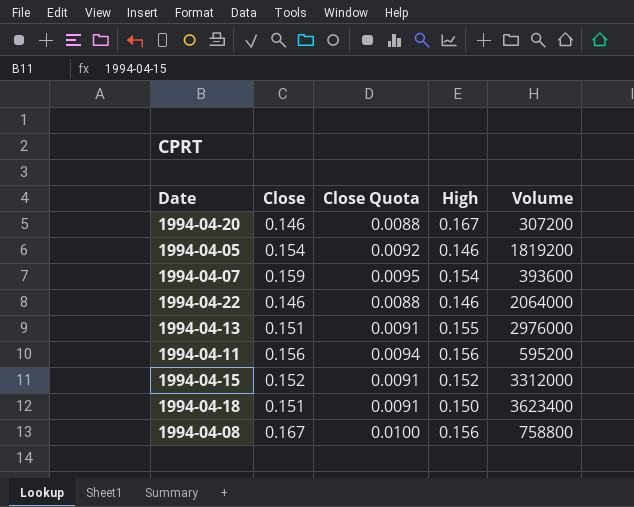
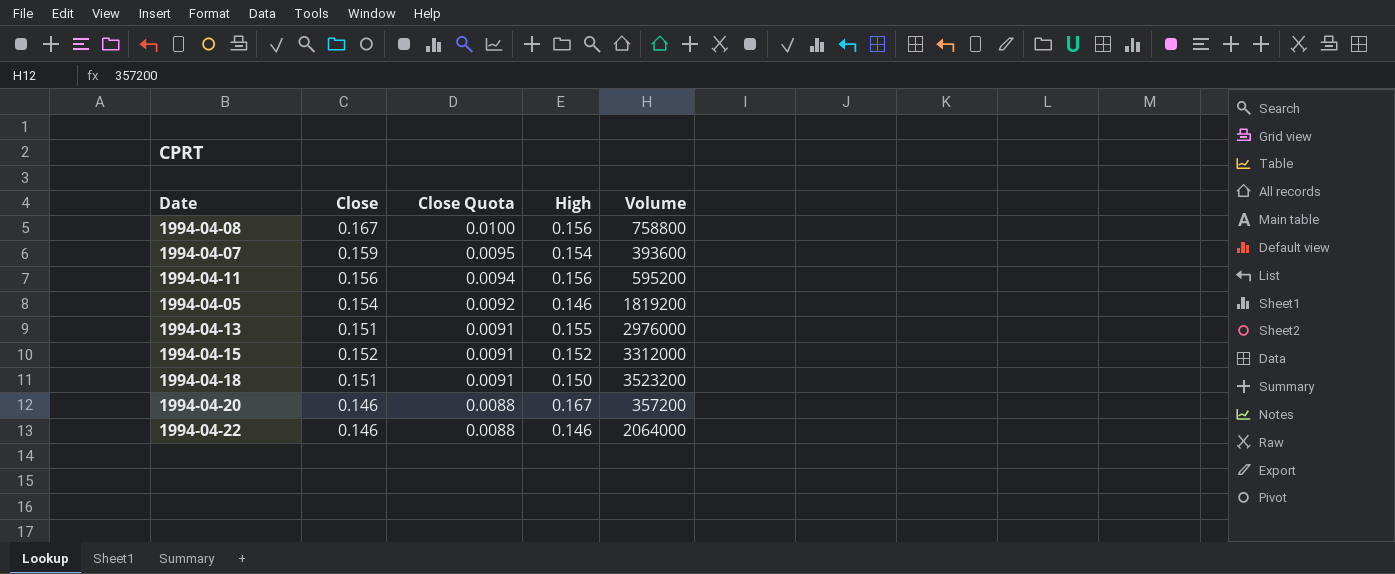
row order: none -> Close Quota descending
1994-04-18 | Volume: 3623400 -> 3523200
1994-04-20 | Volume: 307200 -> 357200

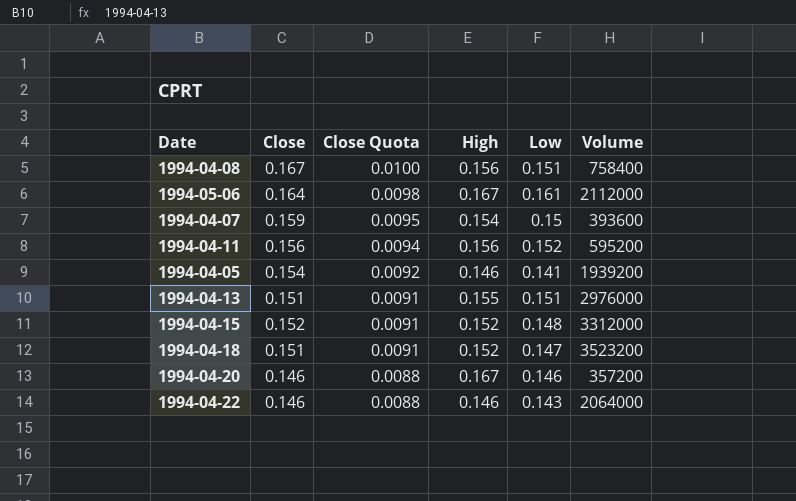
column Low | position: none -> 5
1994-04-08 | Volume: 758800 -> 758400
row 1994-05-06: none -> 0.164 | 0.0098 | 0.167 | 0.161 | 2112000
1994-04-05 | Volume: 1819200 -> 1939200
1994-04-18 | High: 0.150 -> 0.152

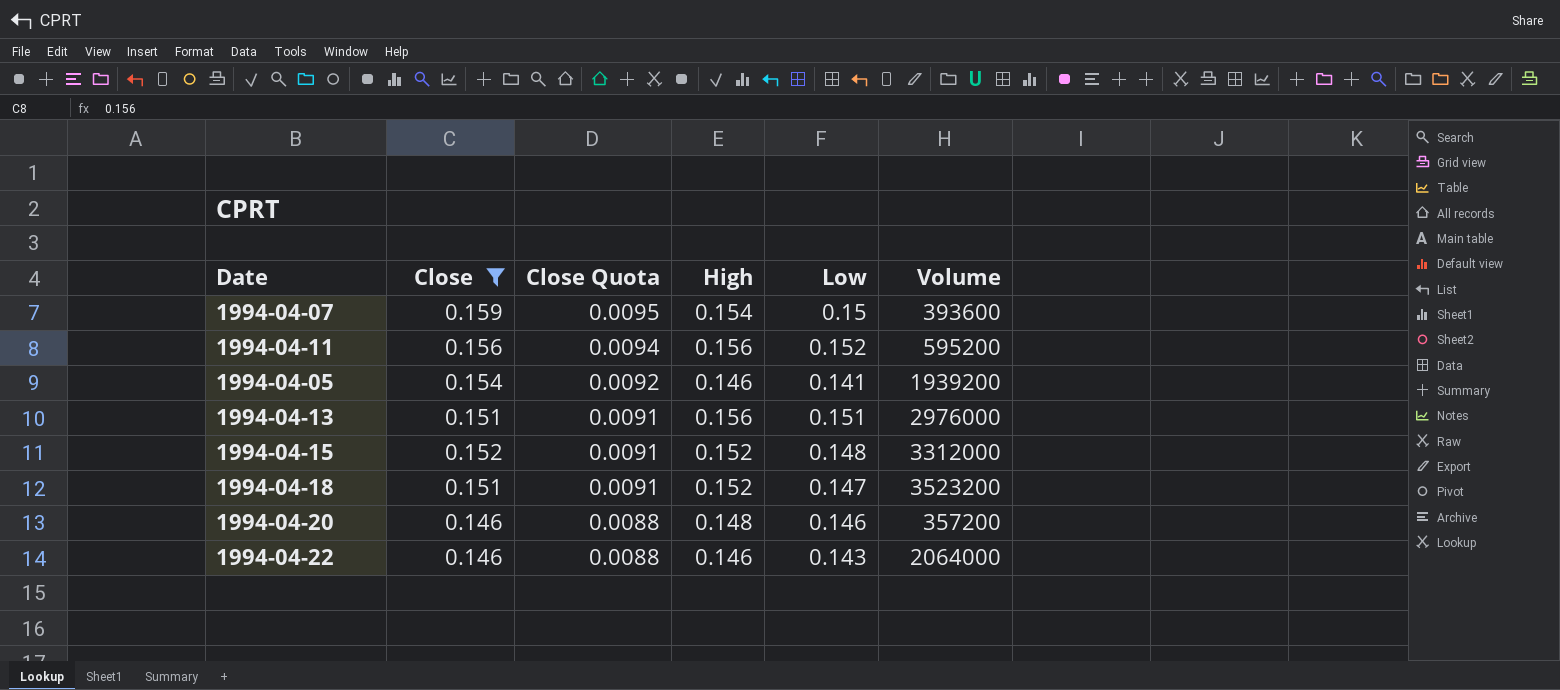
filter: none -> Close <= 0.159
1994-04-13 | High: 0.155 -> 0.156
1994-04-20 | High: 0.167 -> 0.148

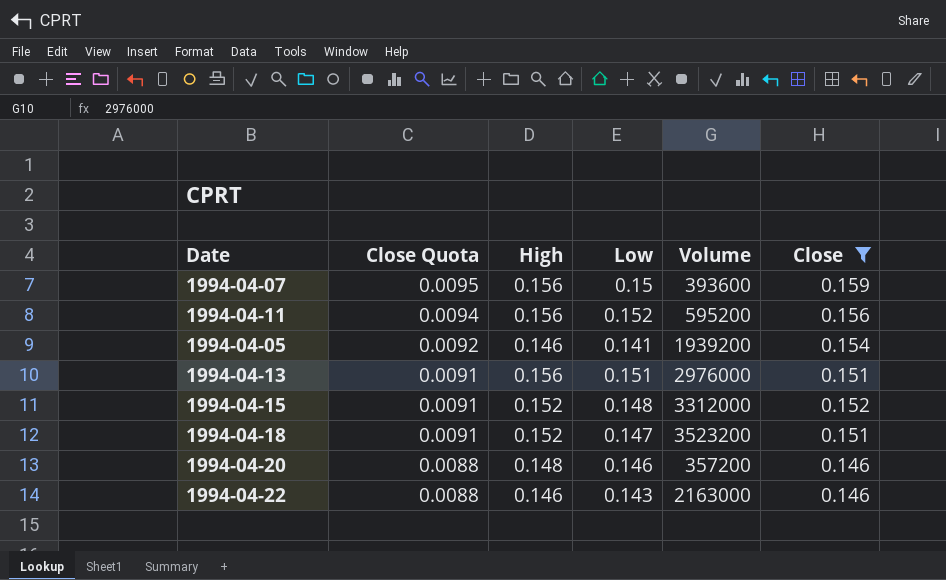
column Close | position: 2 -> 6
1994-04-07 | High: 0.154 -> 0.156
1994-04-22 | Volume: 2064000 -> 2163000

